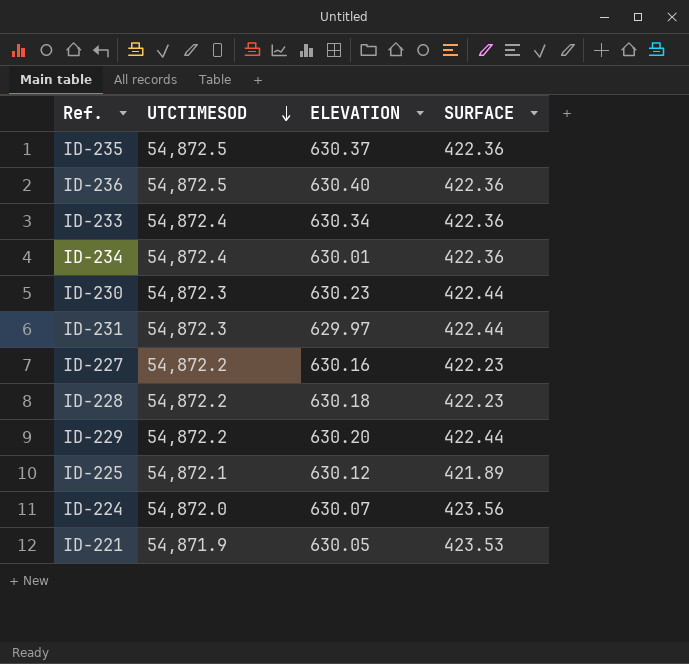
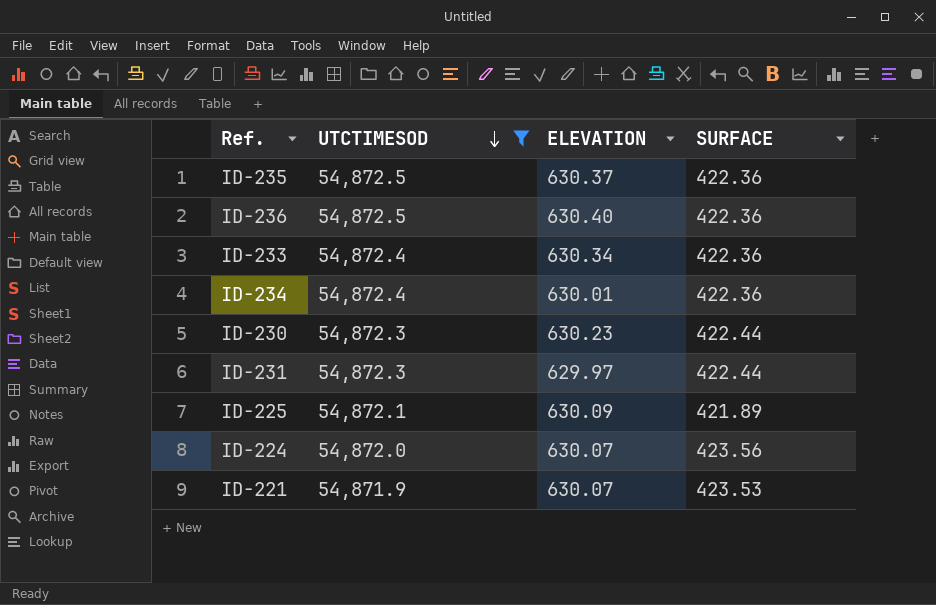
filter: none -> UTCTIMESOD != 54,872.2
ID-225 | ELEVATION: 630.12 -> 630.09
ID-221 | ELEVATION: 630.05 -> 630.07

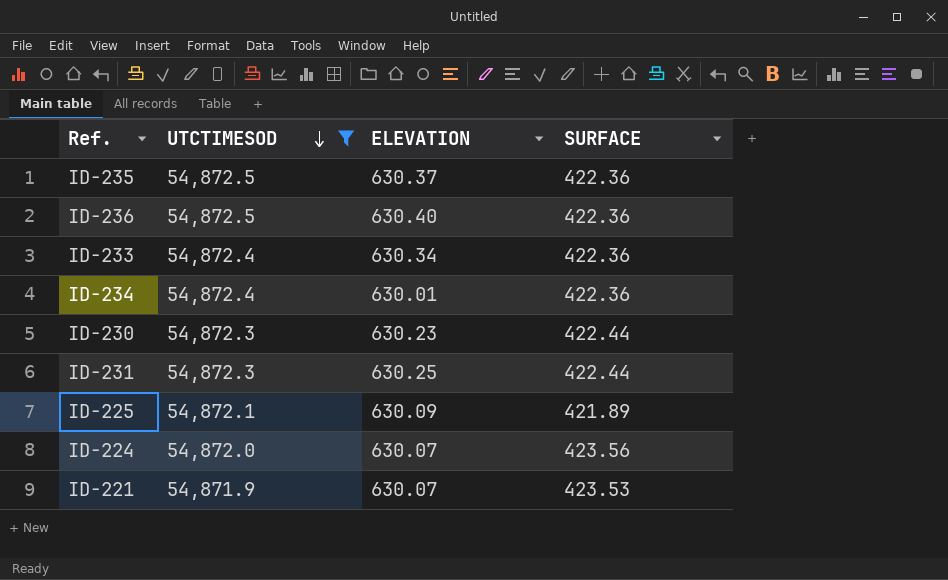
ID-231 | ELEVATION: 629.97 -> 630.25

